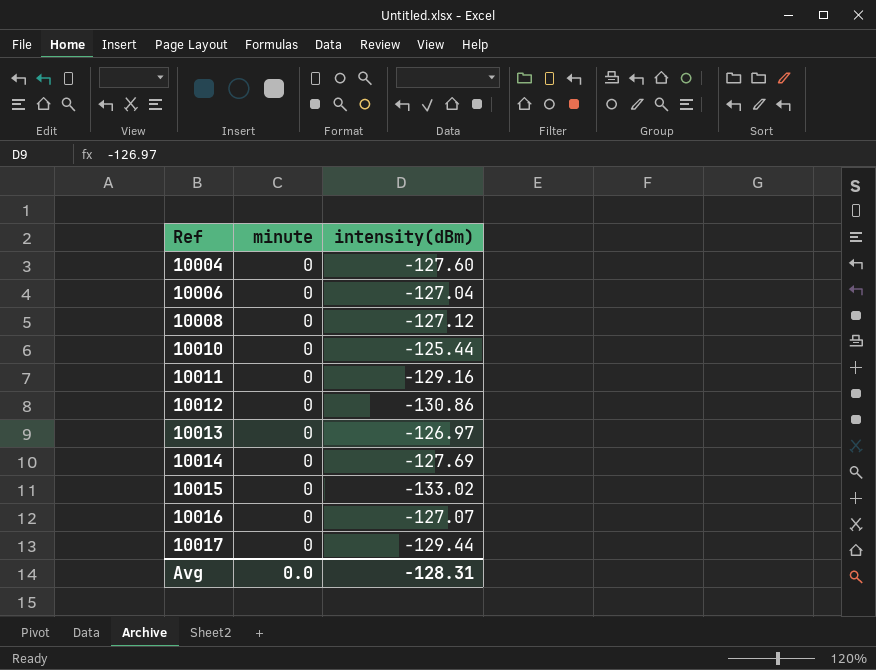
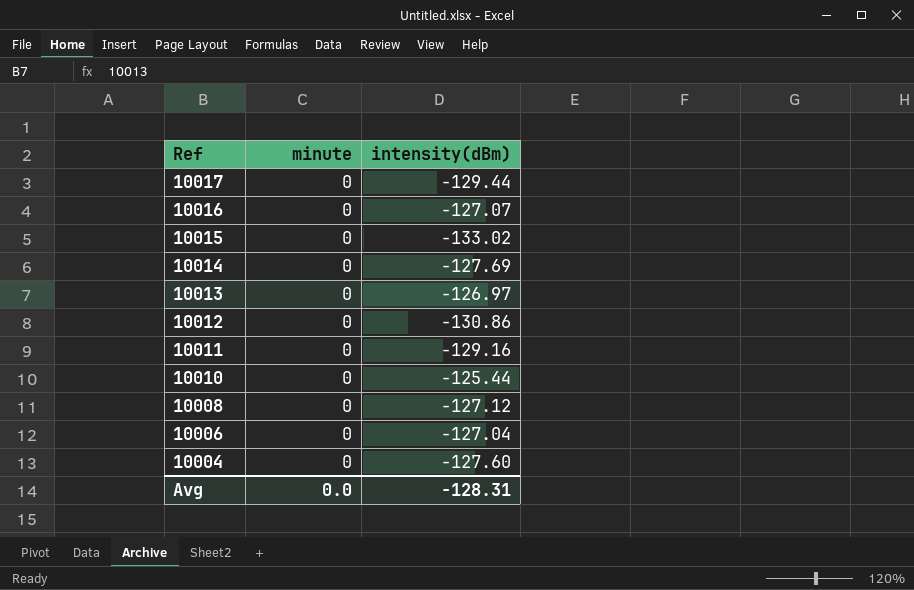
row order: Ref ascending -> Ref descending

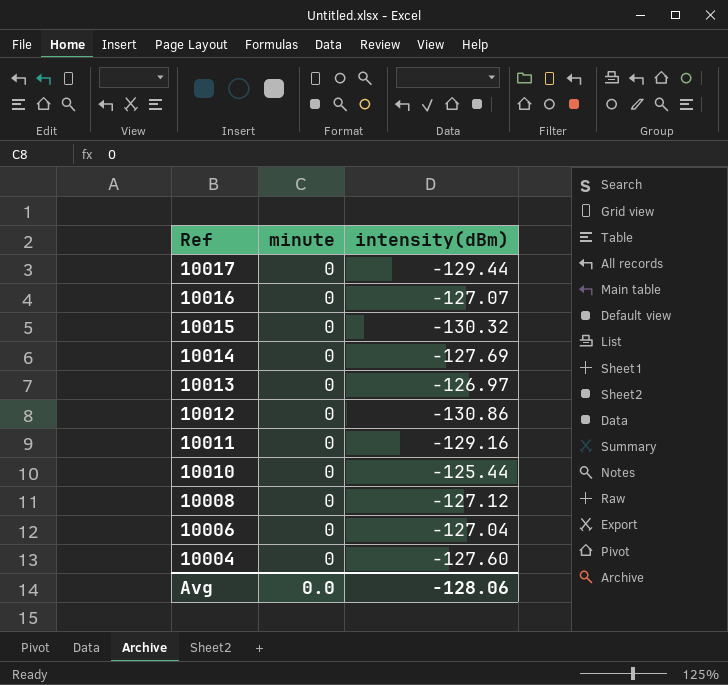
10015 | intensity(dBm): -133.02 -> -130.32
Avg | intensity(dBm): -128.31 -> -128.06

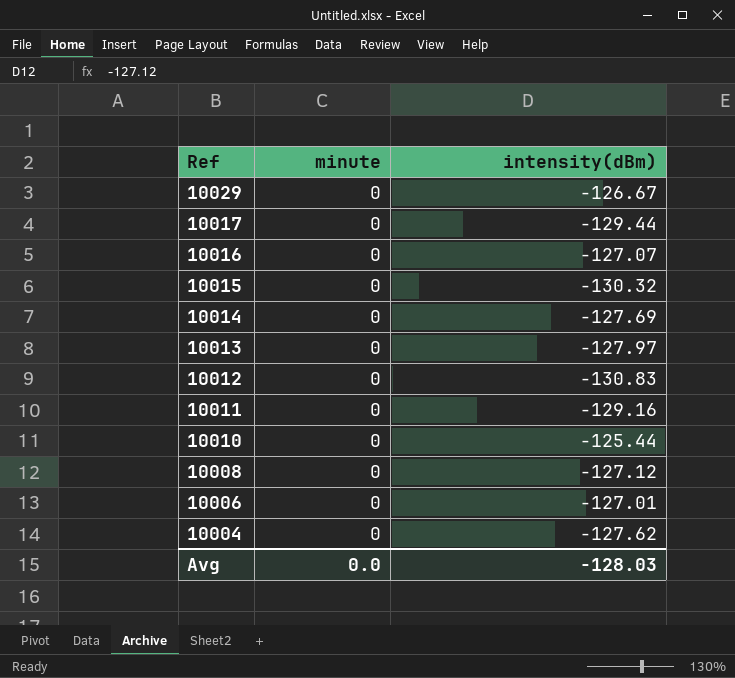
row 10029: none -> 0 | -126.67
10013 | intensity(dBm): -126.97 -> -127.97
10012 | intensity(dBm): -130.86 -> -130.83
10006 | intensity(dBm): -127.04 -> -127.01
10004 | intensity(dBm): -127.60 -> -127.62
Avg | intensity(dBm): -128.06 -> -128.03

